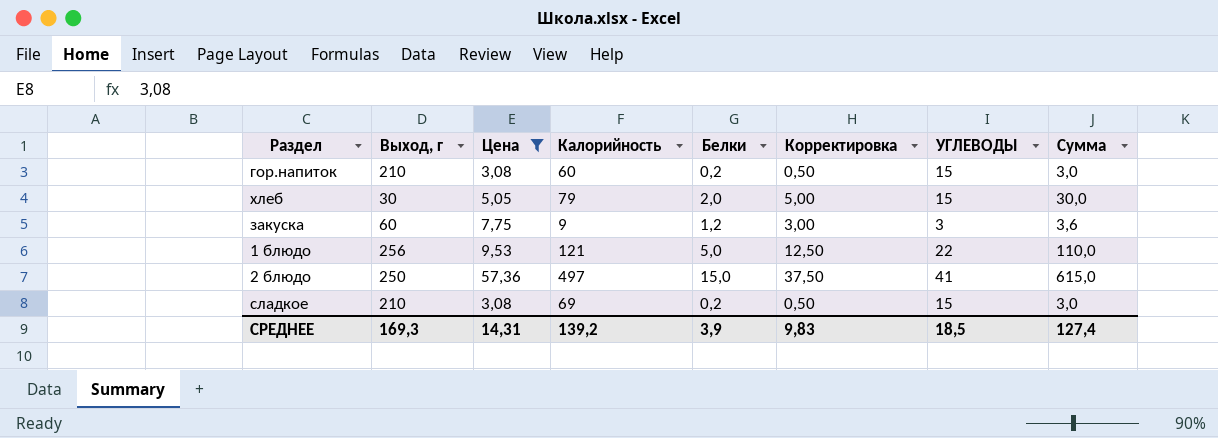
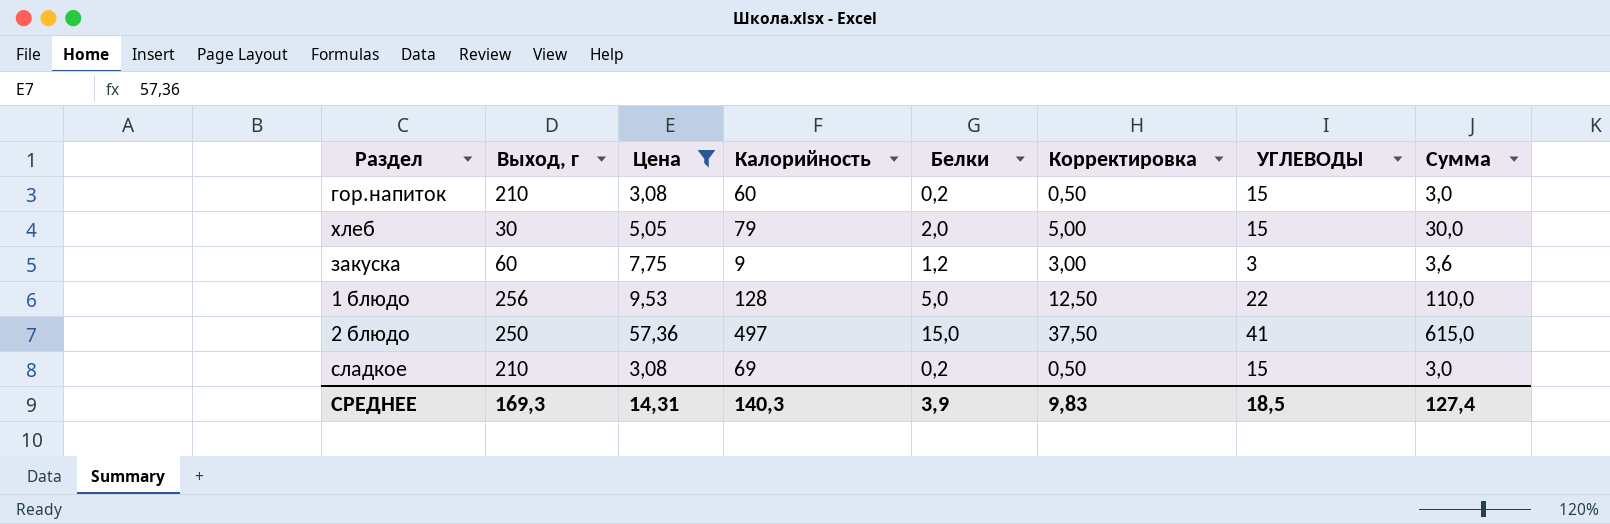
1 блюдо | Калорийность: 121 -> 128
СРЕДНЕЕ | Калорийность: 139,2 -> 140,3

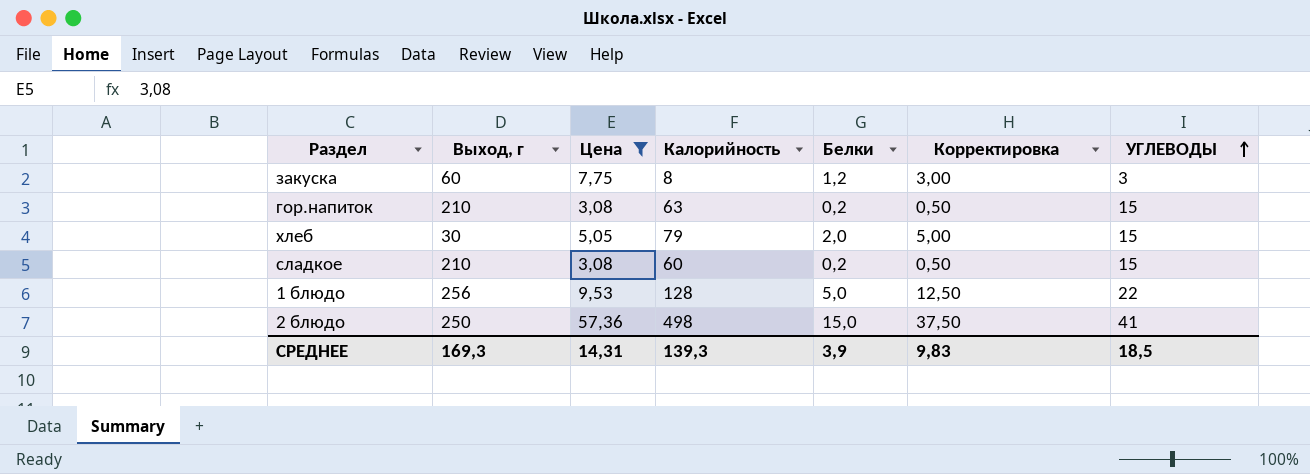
row order: none -> УГЛЕВОДЫ ascending
column Сумма | formula: [Белки] * [УГЛЕВОДЫ] -> none
закуска | Калорийность: 9 -> 8
гор.напиток | Калорийность: 60 -> 63
сладкое | Калорийность: 69 -> 60
2 блюдо | Калорийность: 497 -> 498
СРЕДНЕЕ | Калорийность: 140,3 -> 139,3

